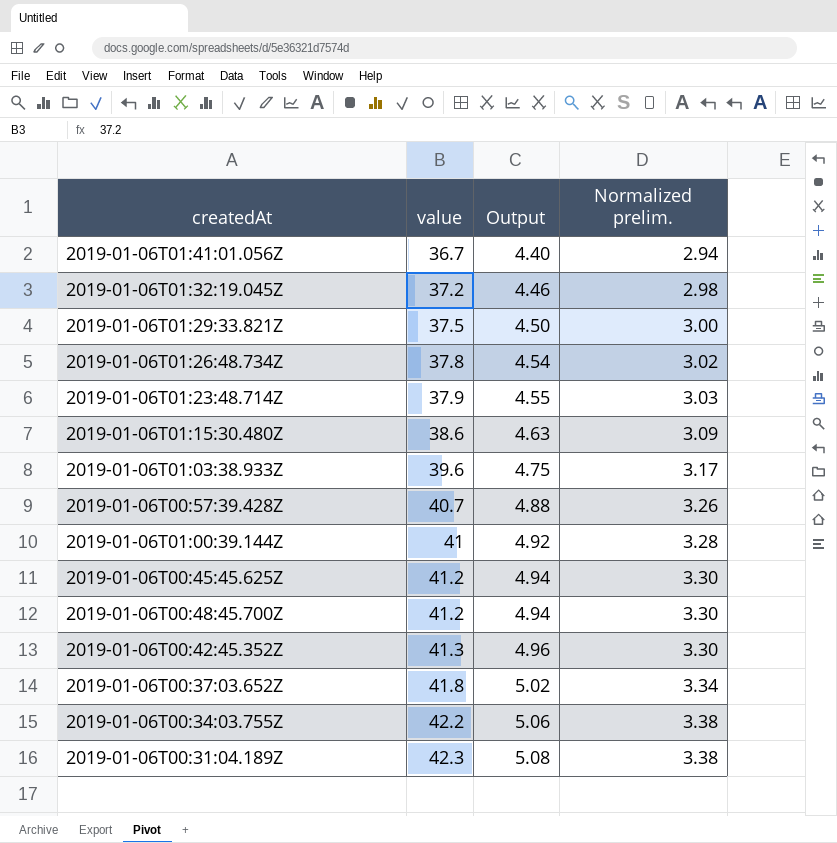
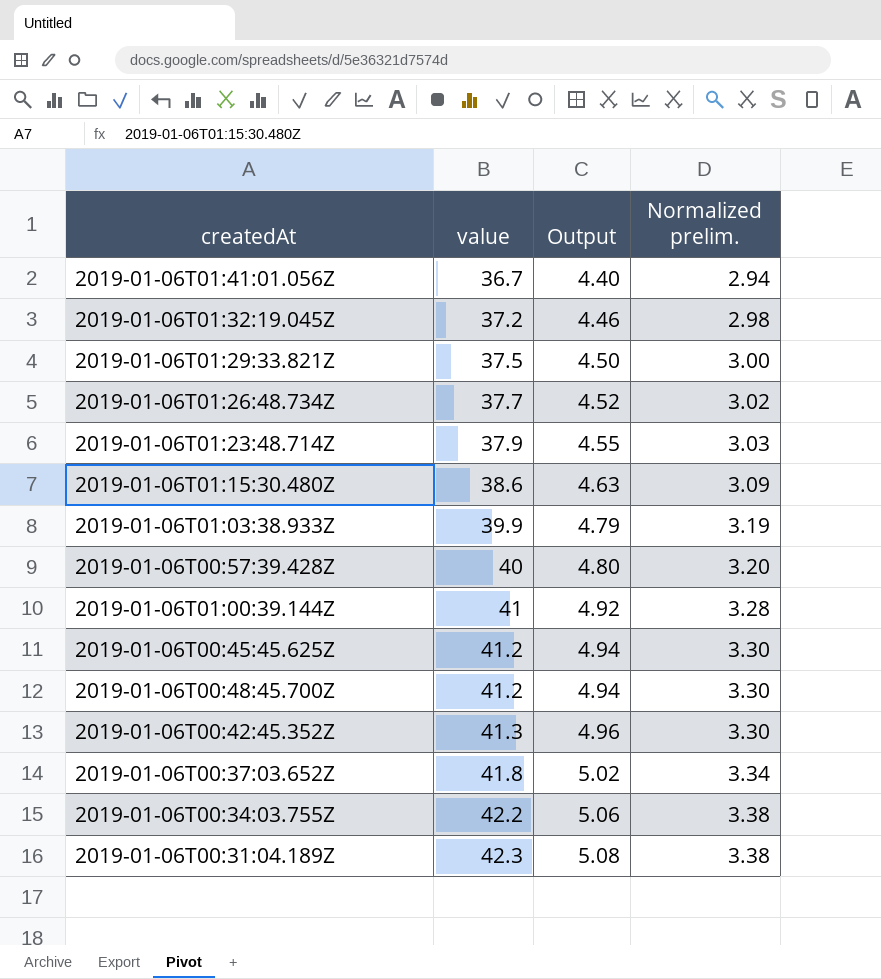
2019-01-06T01:26:48.734Z | value: 37.8 -> 37.7
2019-01-06T01:26:48.734Z | Output: 4.54 -> 4.52
2019-01-06T01:03:38.933Z | value: 39.6 -> 39.9
2019-01-06T01:03:38.933Z | Output: 4.75 -> 4.79
2019-01-06T01:03:38.933Z | Normalized prelim.: 3.17 -> 3.19
2019-01-06T00:57:39.428Z | value: 40.7 -> 40
2019-01-06T00:57:39.428Z | Output: 4.88 -> 4.80
2019-01-06T00:57:39.428Z | Normalized prelim.: 3.26 -> 3.20

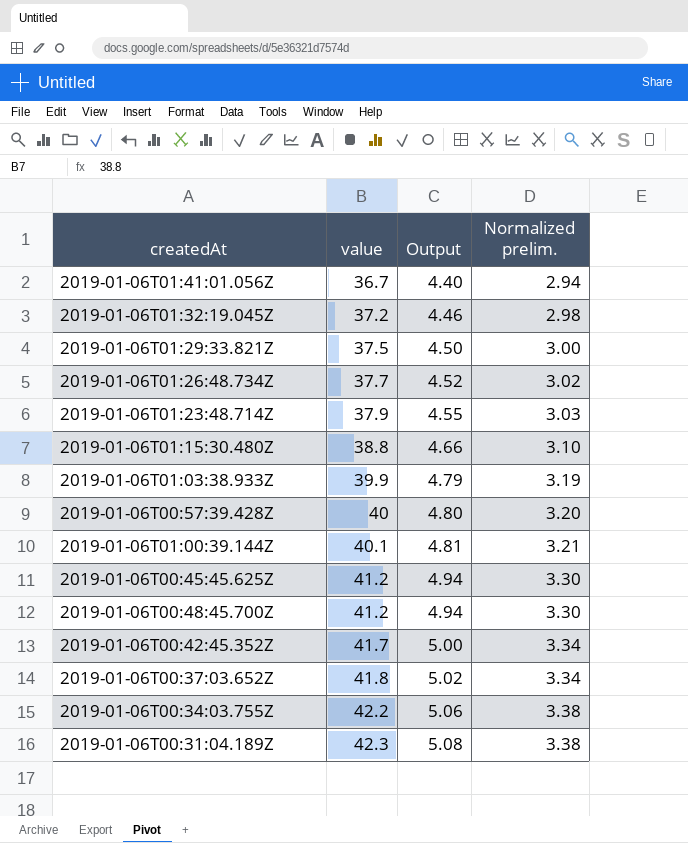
2019-01-06T01:15:30.480Z | value: 38.6 -> 38.8
2019-01-06T01:15:30.480Z | Output: 4.63 -> 4.66
2019-01-06T01:15:30.480Z | Normalized prelim.: 3.09 -> 3.10
2019-01-06T01:00:39.144Z | value: 41 -> 40.1
2019-01-06T01:00:39.144Z | Output: 4.92 -> 4.81
2019-01-06T01:00:39.144Z | Normalized prelim.: 3.28 -> 3.21
2019-01-06T00:42:45.352Z | value: 41.3 -> 41.7
2019-01-06T00:42:45.352Z | Output: 4.96 -> 5.00
2019-01-06T00:42:45.352Z | Normalized prelim.: 3.30 -> 3.34

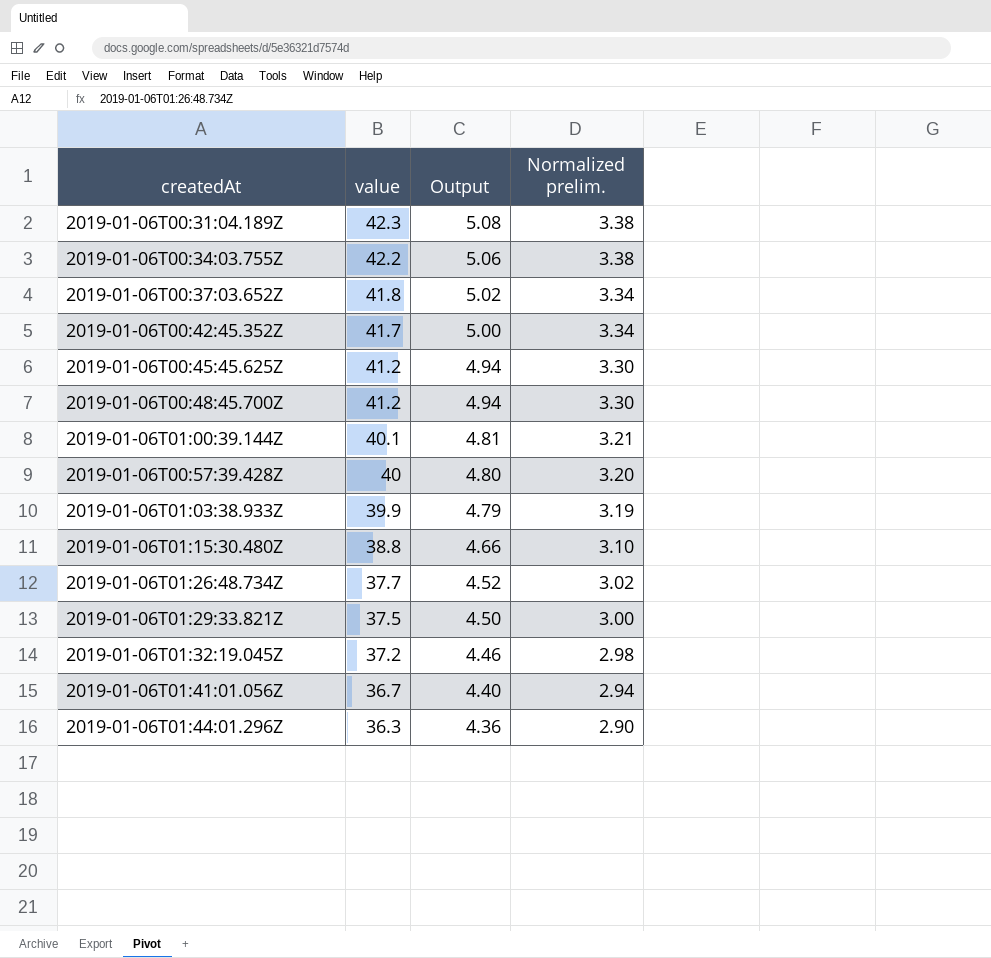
row order: value ascending -> value descending
row 2019-01-06T01:23:48.714Z: 37.9 | 4.55 | 3.03 -> none
row 2019-01-06T01:44:01.296Z: none -> 36.3 | 4.36 | 2.90

